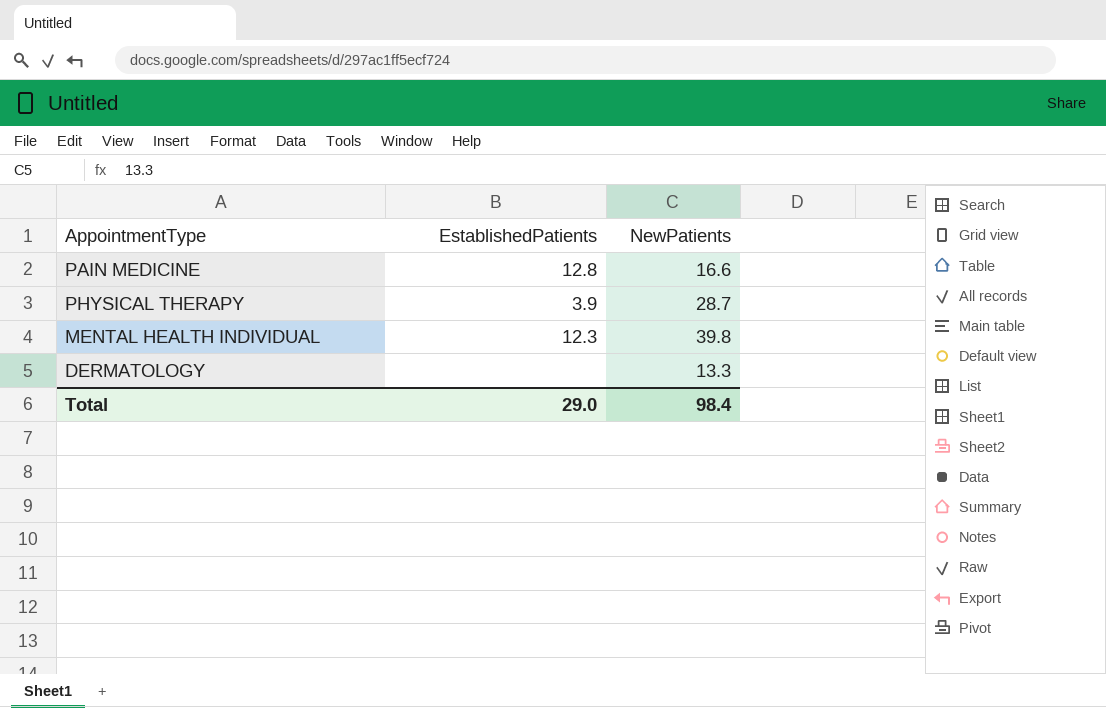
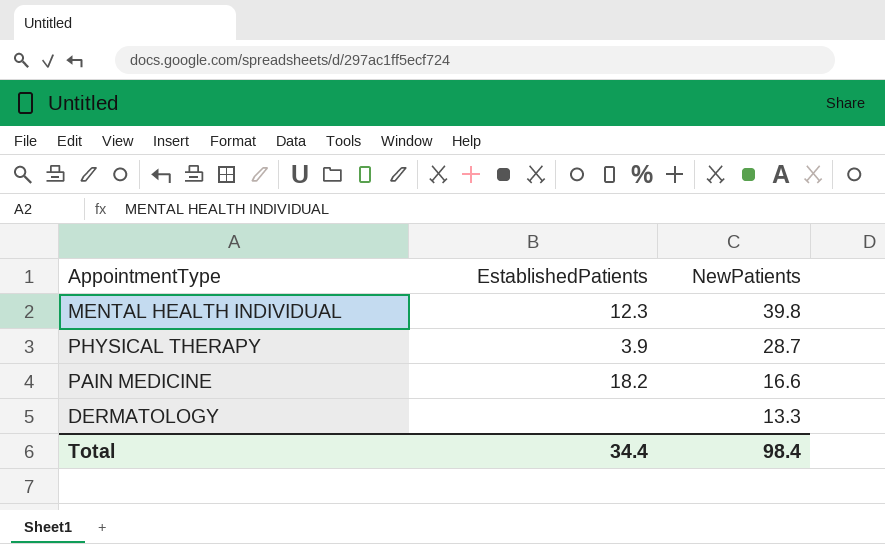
row order: none -> NewPatients descending
PAIN MEDICINE | EstablishedPatients: 12.8 -> 18.2
Total | EstablishedPatients: 29.0 -> 34.4

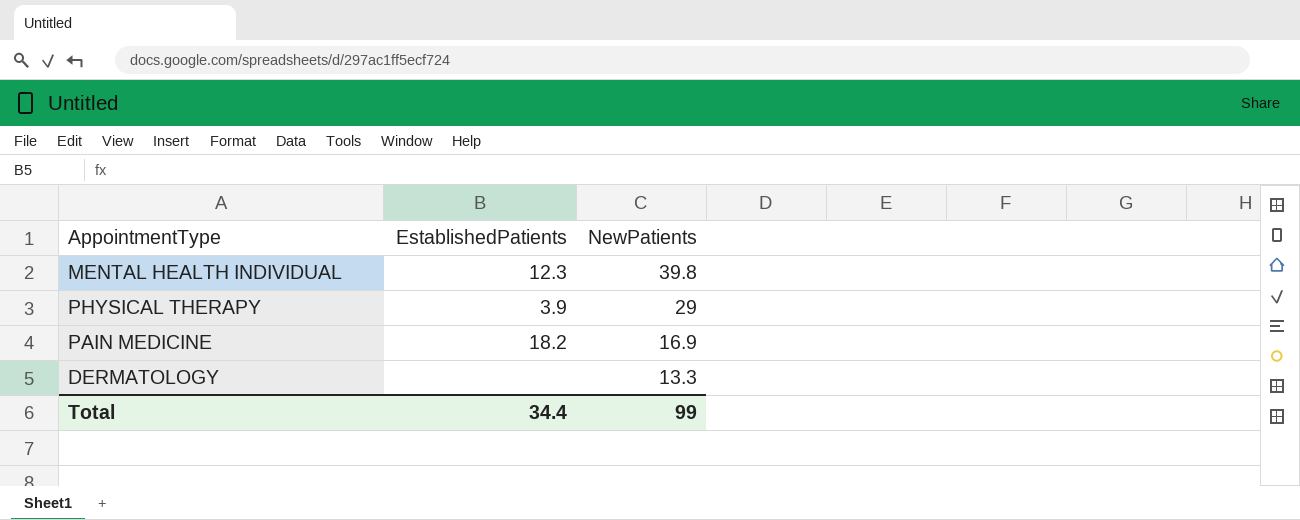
PHYSICAL THERAPY | NewPatients: 28.7 -> 29
PAIN MEDICINE | NewPatients: 16.6 -> 16.9
Total | NewPatients: 98.4 -> 99

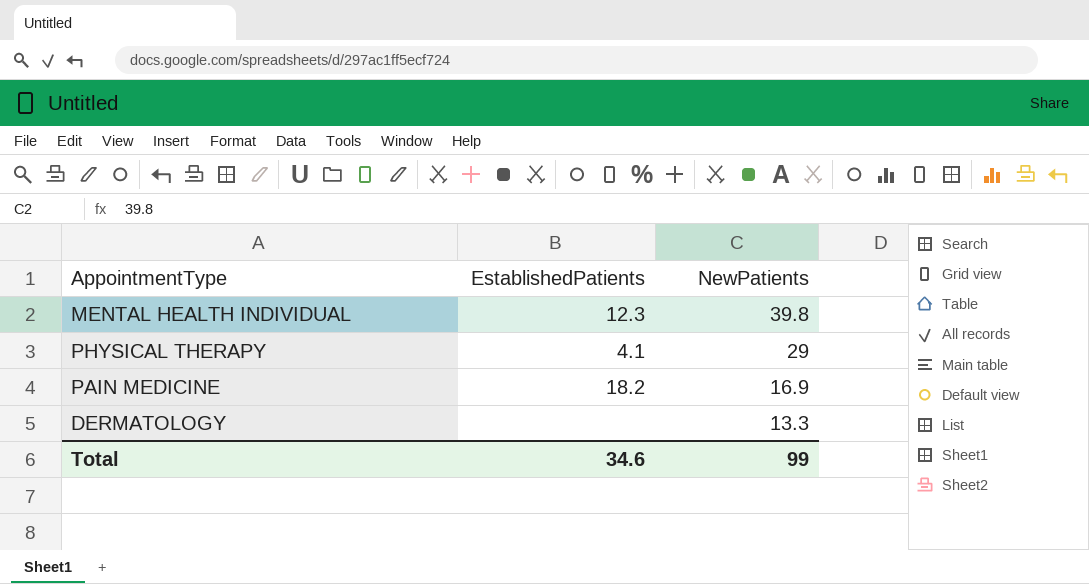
PHYSICAL THERAPY | EstablishedPatients: 3.9 -> 4.1
Total | EstablishedPatients: 34.4 -> 34.6

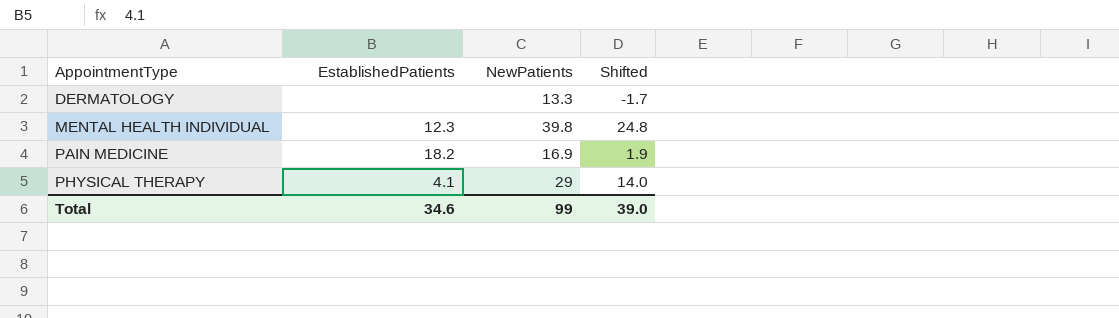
row order: NewPatients descending -> AppointmentType ascending
column Shifted | formula: none -> [NewPatients] - 15

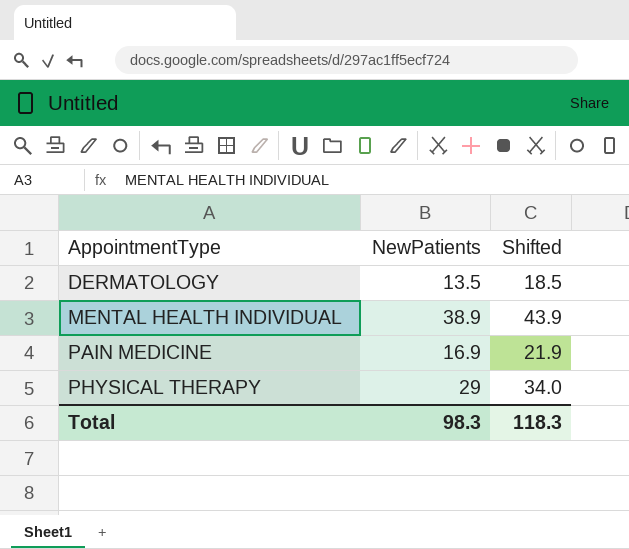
column EstablishedPatients | position: 2 -> none
column Shifted | formula: [NewPatients] - 15 -> [NewPatients] + 5
DERMATOLOGY | NewPatients: 13.3 -> 13.5
MENTAL HEALTH INDIVIDUAL | NewPatients: 39.8 -> 38.9
Total | NewPatients: 99 -> 98.3
Total | Shifted: 39.0 -> 118.3

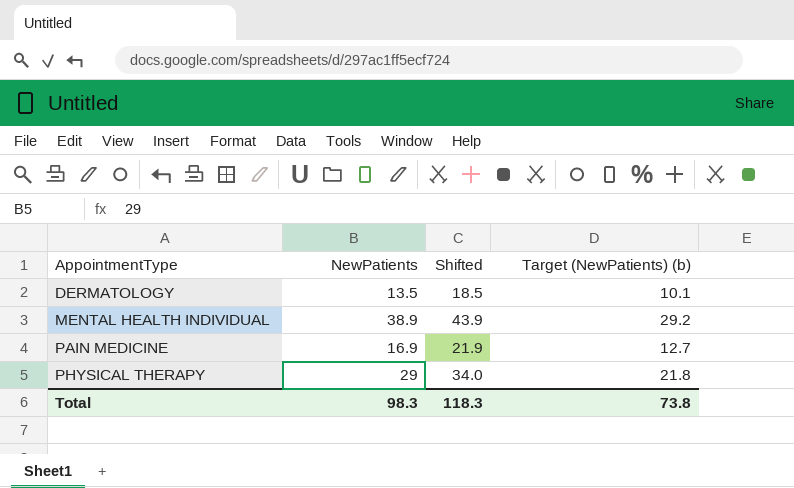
column Target (NewPatients) (b) | formula: none -> [NewPatients] * 0.75

